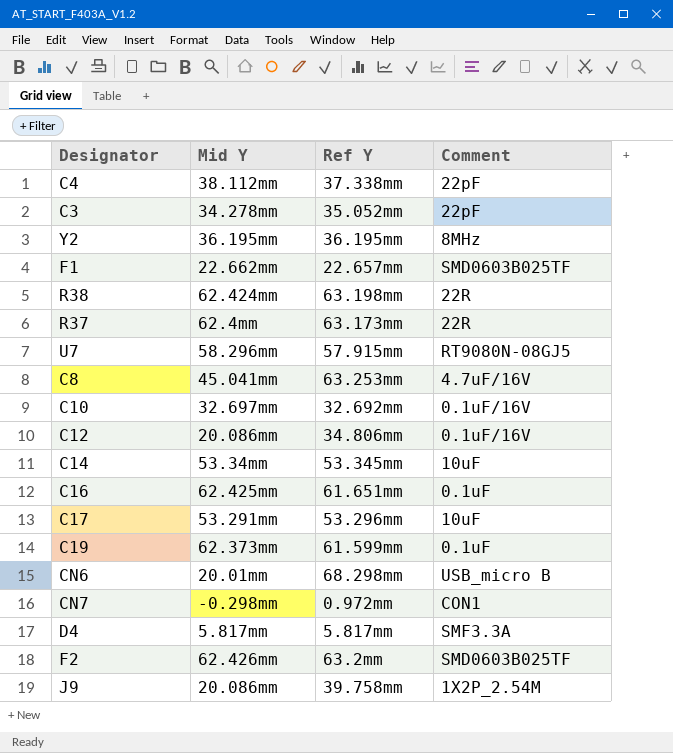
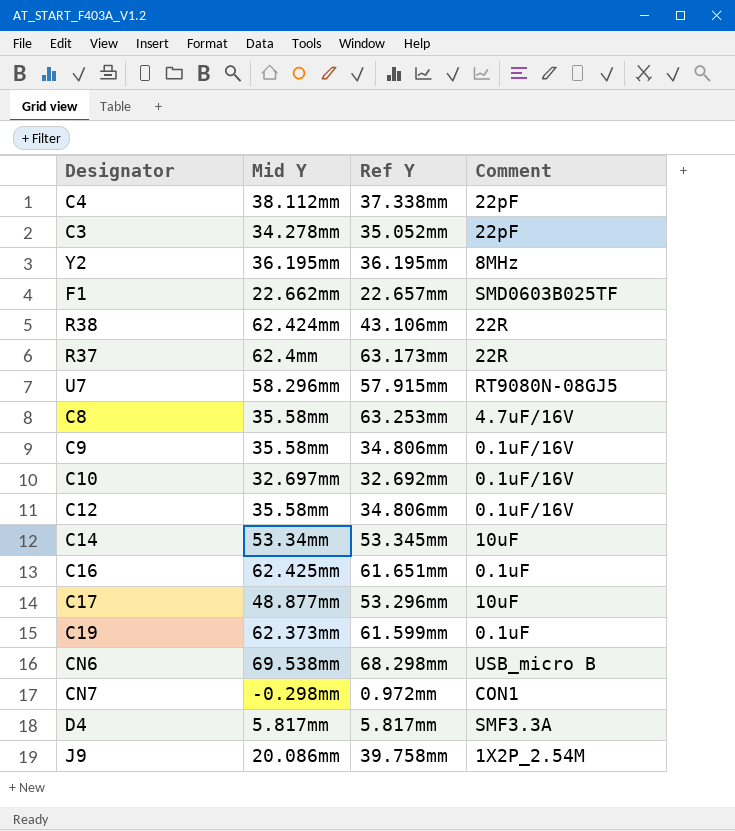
row F2: 62.426mm | 63.2mm | SMD0603B025TF -> none
R38 | Ref Y: 63.198mm -> 43.106mm
C8 | Mid Y: 45.041mm -> 35.58mm
row C9: none -> 35.58mm | 34.806mm | 0.1uF/16V
C12 | Mid Y: 20.086mm -> 35.58mm
C17 | Mid Y: 53.291mm -> 48.877mm
CN6 | Mid Y: 20.01mm -> 69.538mm

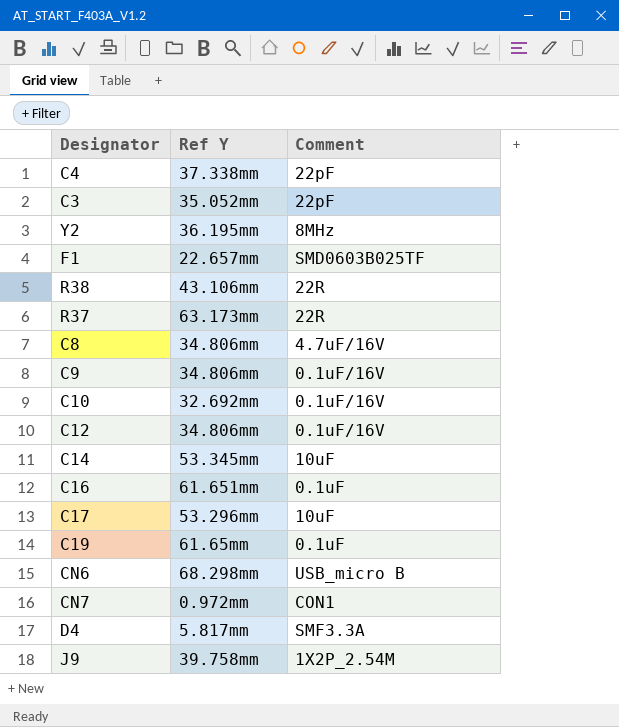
column Mid Y | position: 2 -> none
row U7: 58.296mm | 57.915mm | RT9080N-08GJ5 -> none
C8 | Ref Y: 63.253mm -> 34.806mm
C19 | Ref Y: 61.599mm -> 61.65mm

